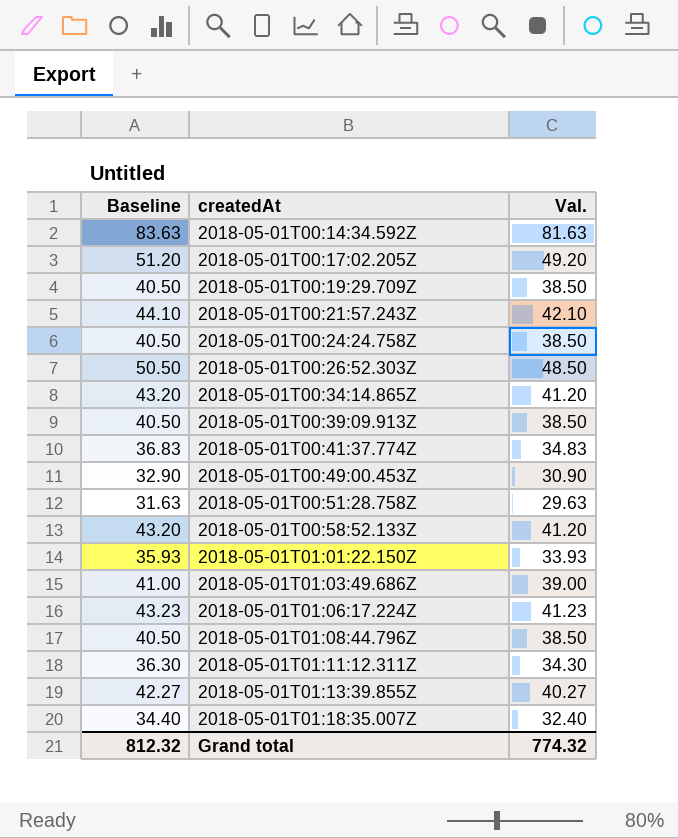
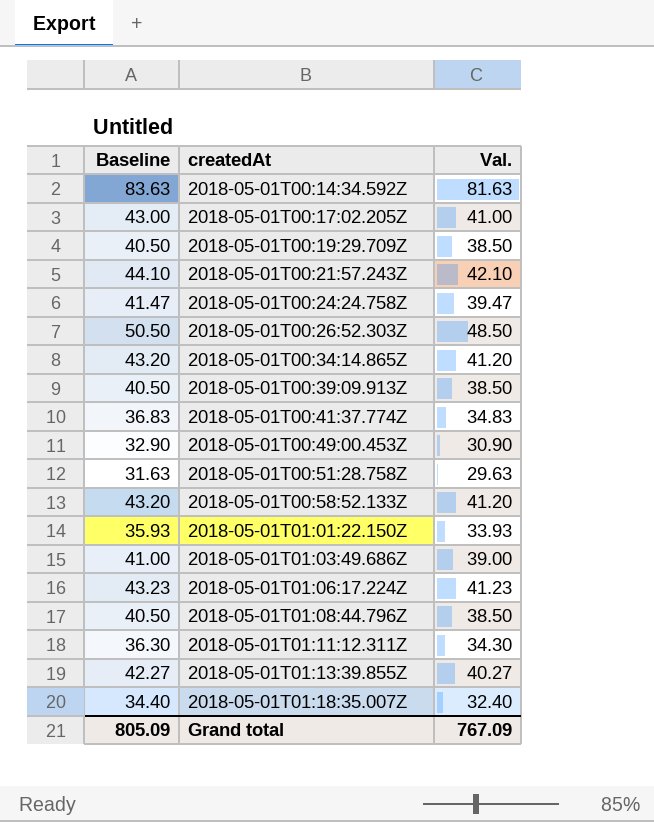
2018-05-01T00:17:02.205Z | Baseline: 51.20 -> 43.00
2018-05-01T00:17:02.205Z | Val.: 49.20 -> 41.00
2018-05-01T00:24:24.758Z | Baseline: 40.50 -> 41.47
2018-05-01T00:24:24.758Z | Val.: 38.50 -> 39.47
Grand total | Baseline: 812.32 -> 805.09
Grand total | Val.: 774.32 -> 767.09

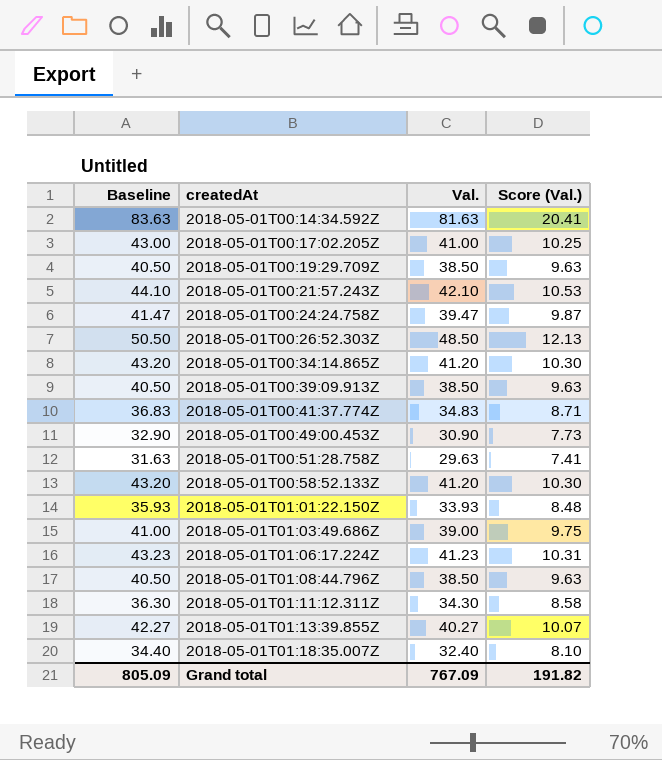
column Score (Val.) | formula: none -> [Val.] * 0.25

